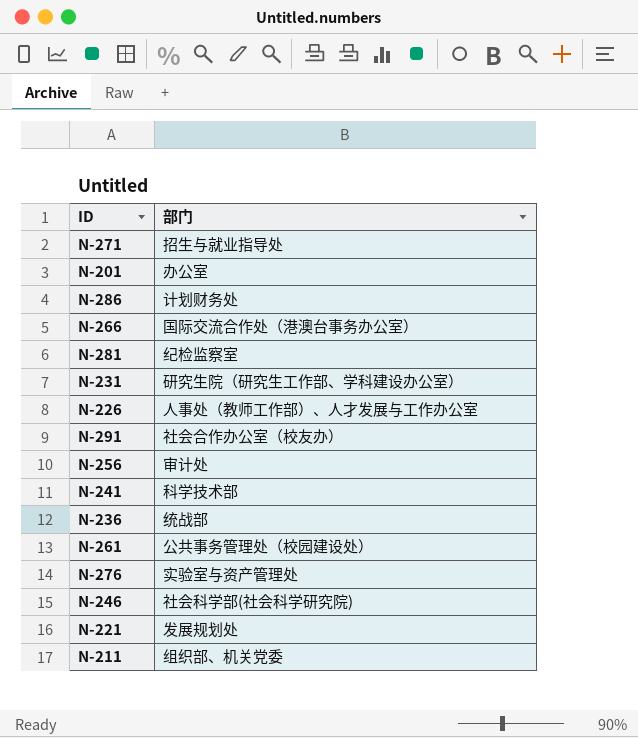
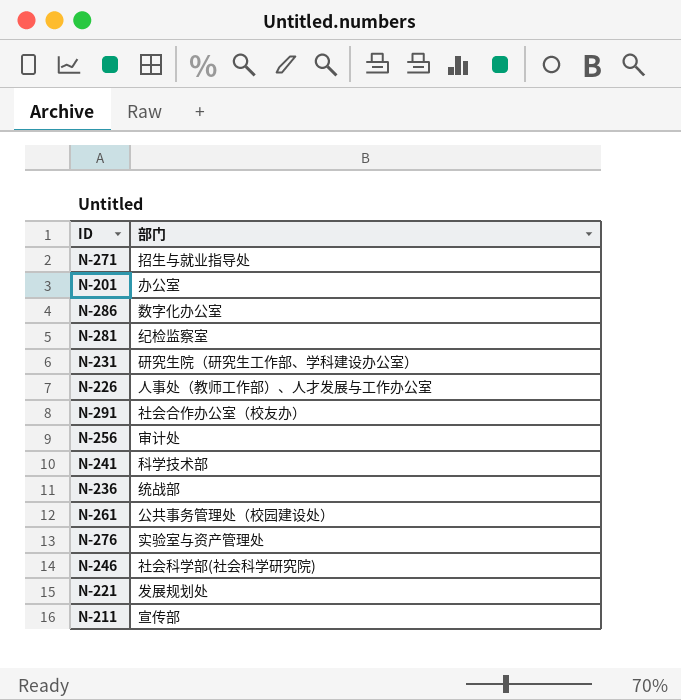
row N-266: 国际交流合作处（港澳台事务办公室） -> none
N-286 | 部门: 计划财务处 -> 数字化办公室
N-211 | 部门: 组织部、机关党委 -> 宣传部

